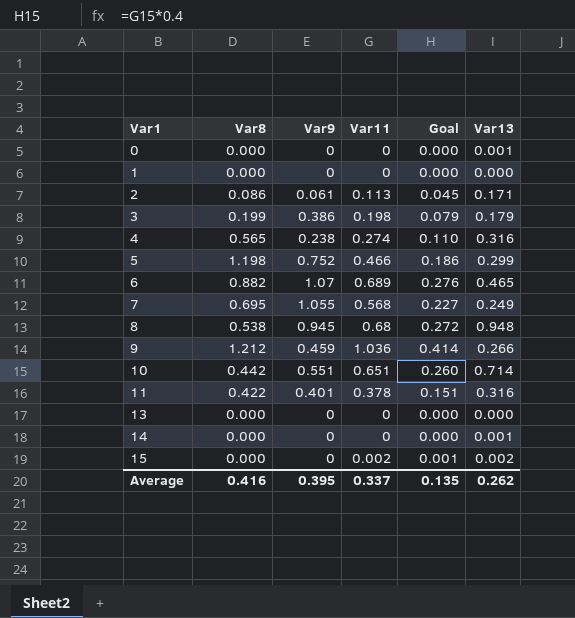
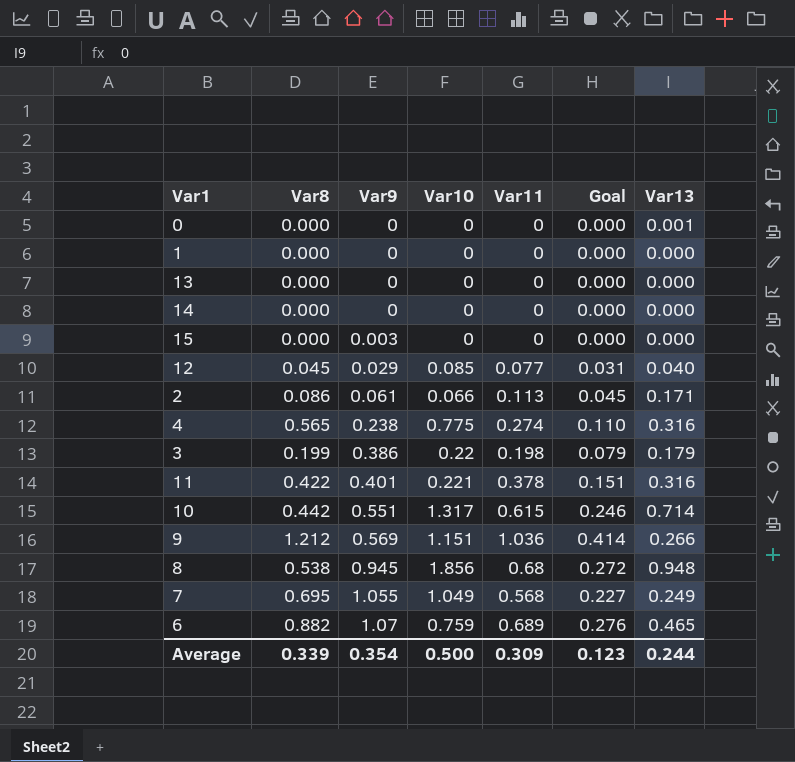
row order: Var1 ascending -> Var9 ascending
column Var10 | position: none -> 4
row 5: 1.198 | 0.752 | 0.466 | 0.186 | 0.299 -> none
14 | Var13: 0.001 -> 0.000
15 | Var9: 0 -> 0.003
15 | Var11: 0.002 -> 0
15 | Goal: 0.001 -> 0.000
15 | Var13: 0.002 -> 0.000
row 12: none -> 0.045 | 0.029 | 0.085 | 0.077 | 0.031 | 0.040
10 | Var11: 0.651 -> 0.615
10 | Goal: 0.260 -> 0.246
9 | Var9: 0.459 -> 0.569
Average | Var8: 0.416 -> 0.339
Average | Var9: 0.395 -> 0.354
Average | Var11: 0.337 -> 0.309
Average | Goal: 0.135 -> 0.123
Average | Var13: 0.262 -> 0.244

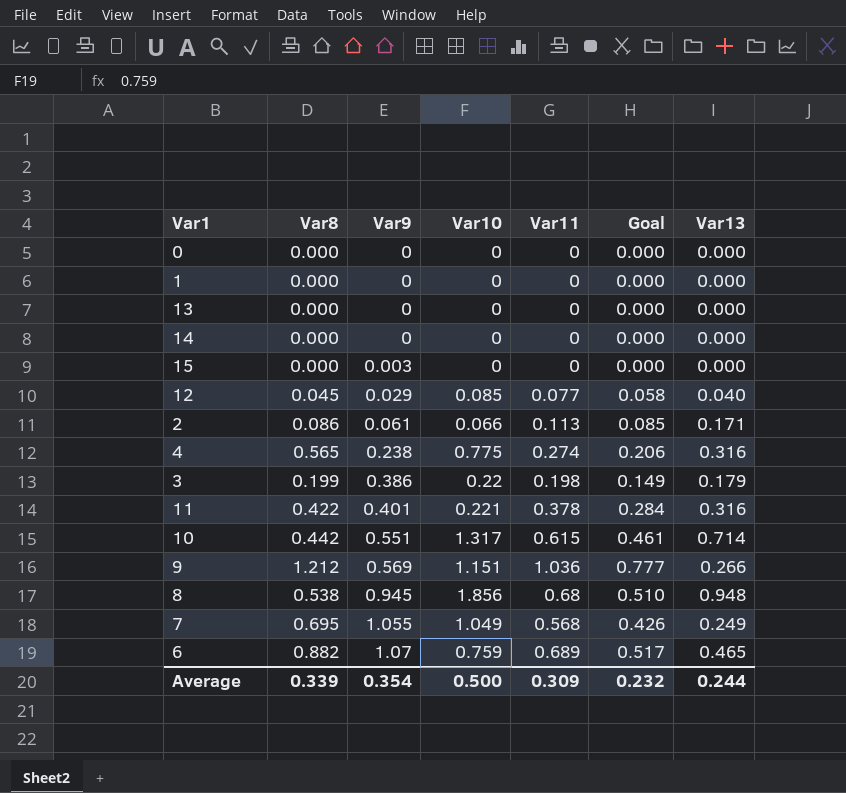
column Goal | formula: [Var11] * 0.4 -> [Var11] * 0.75
0 | Var13: 0.001 -> 0.000
Average | Goal: 0.123 -> 0.232

